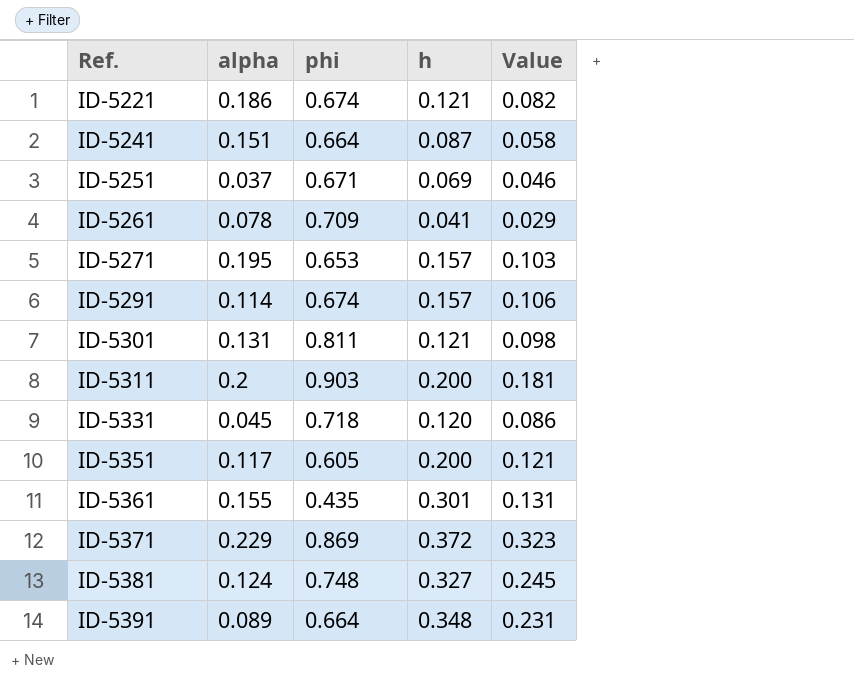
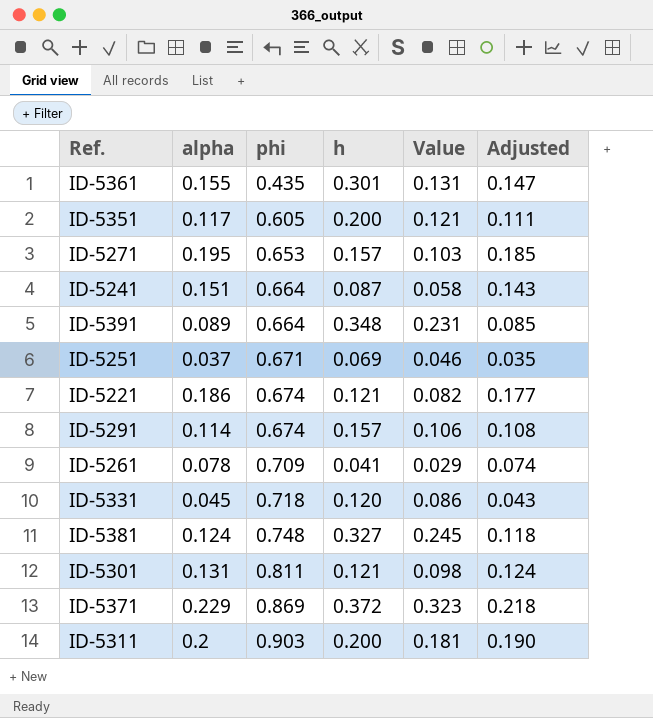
row order: Ref. ascending -> phi ascending
column Adjusted | formula: none -> [alpha] * 0.95

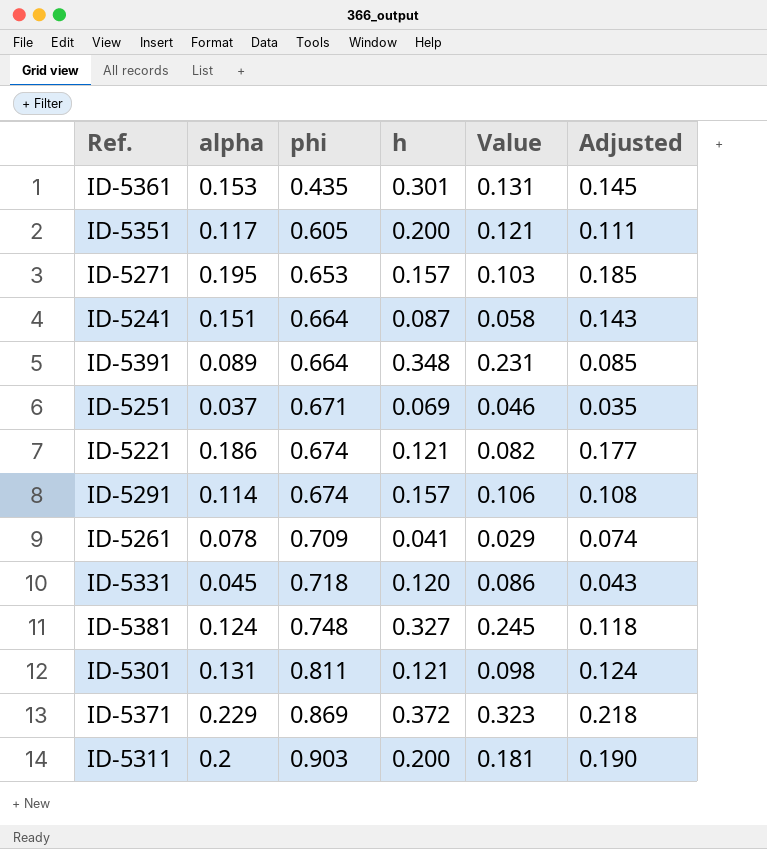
ID-5361 | alpha: 0.155 -> 0.153
ID-5361 | Adjusted: 0.147 -> 0.145

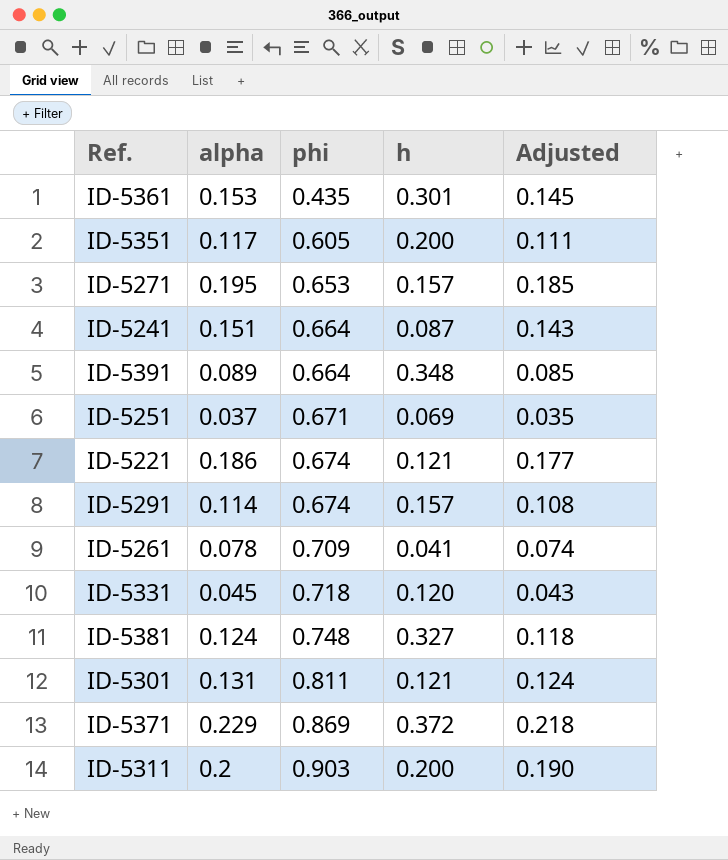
column Value | formula: [phi] * [h] -> none

